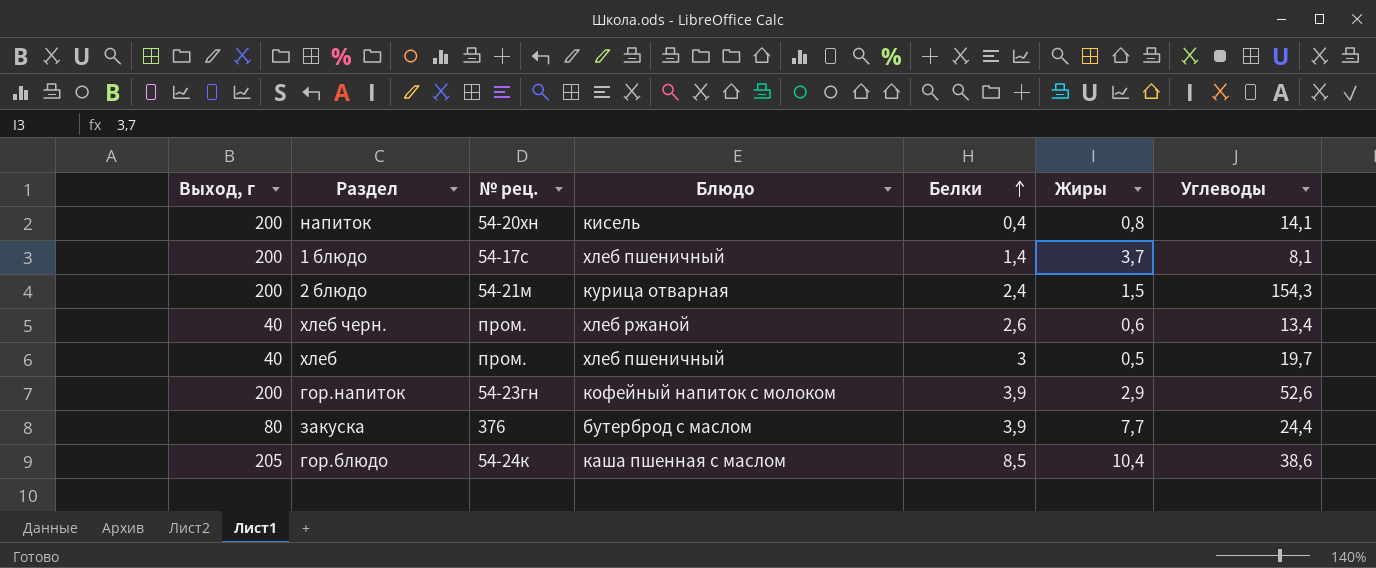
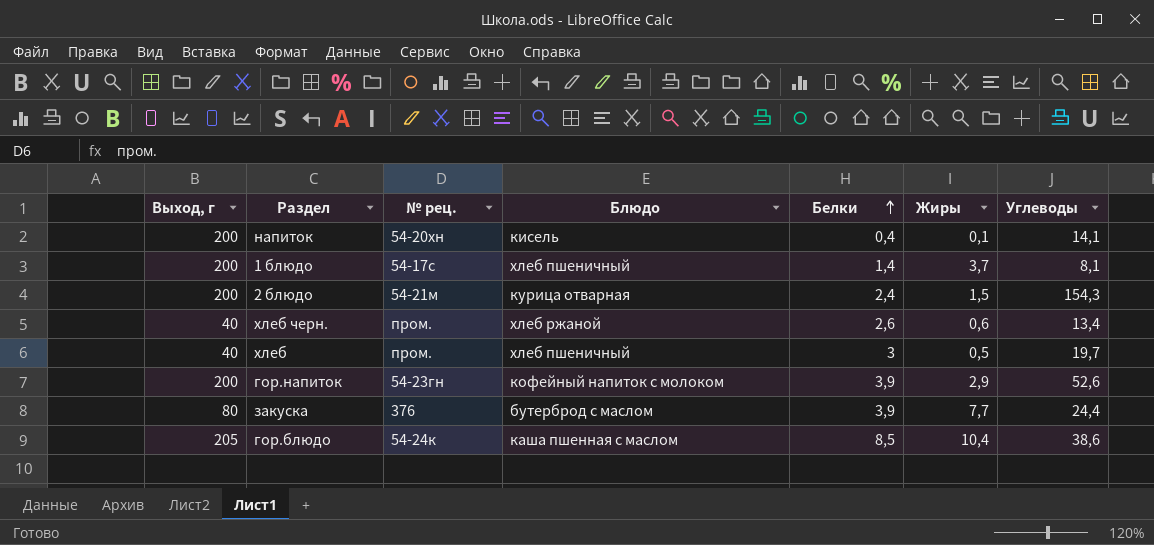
напиток | Жиры: 0,8 -> 0,1

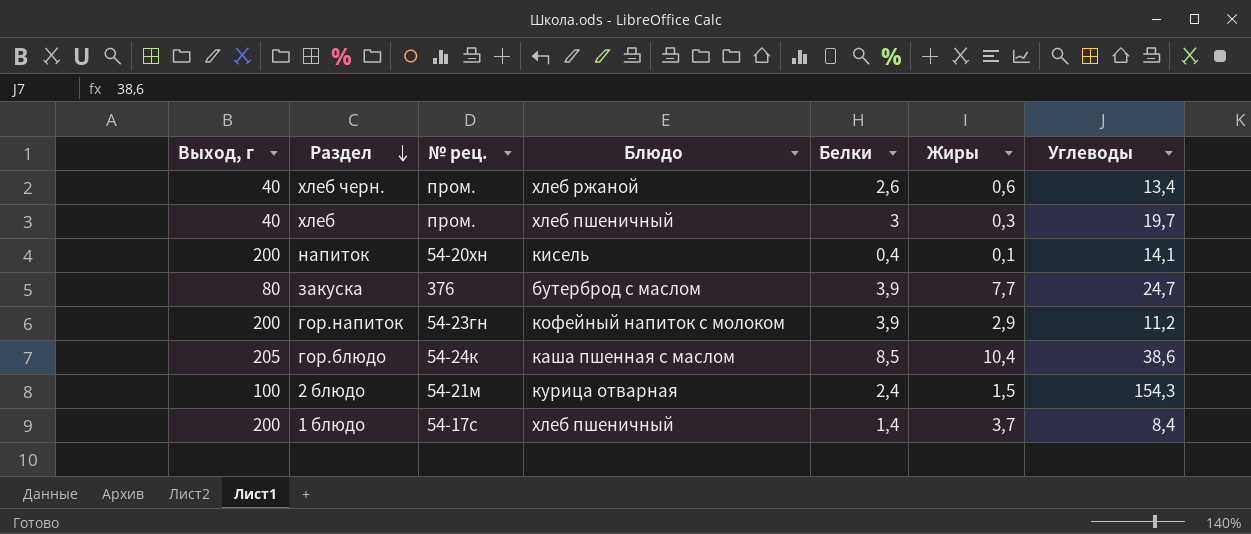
row order: Белки ascending -> Раздел descending
хлеб | Жиры: 0,5 -> 0,3
закуска | Углеводы: 24,4 -> 24,7
гор.напиток | Углеводы: 52,6 -> 11,2
2 блюдо | Выход, г: 200 -> 100
1 блюдо | Углеводы: 8,1 -> 8,4

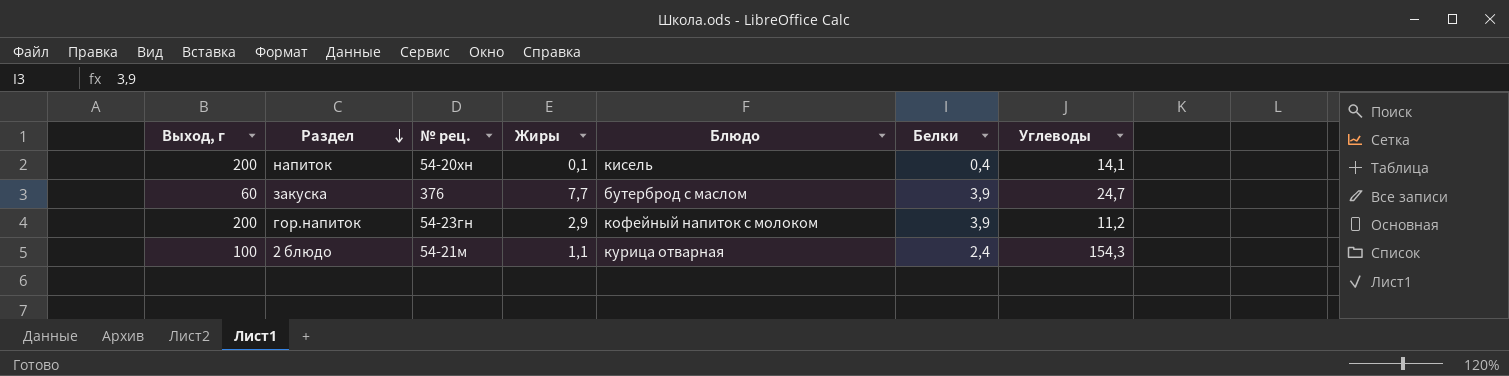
column Жиры | position: 6 -> 4
row хлеб черн.: 40 | пром. | хлеб ржаной | 2,6 | 0,6 | 13,4 -> none
row хлеб: 40 | пром. | хлеб пшеничный | 3 | 0,3 | 19,7 -> none
row гор.блюдо: 205 | 54-24к | каша пшенная с маслом | 8,5 | 10,4 | 38,6 -> none
row 1 блюдо: 200 | 54-17с | хлеб пшеничный | 1,4 | 3,7 | 8,4 -> none
закуска | Выход, г: 80 -> 60
2 блюдо | Жиры: 1,5 -> 1,1

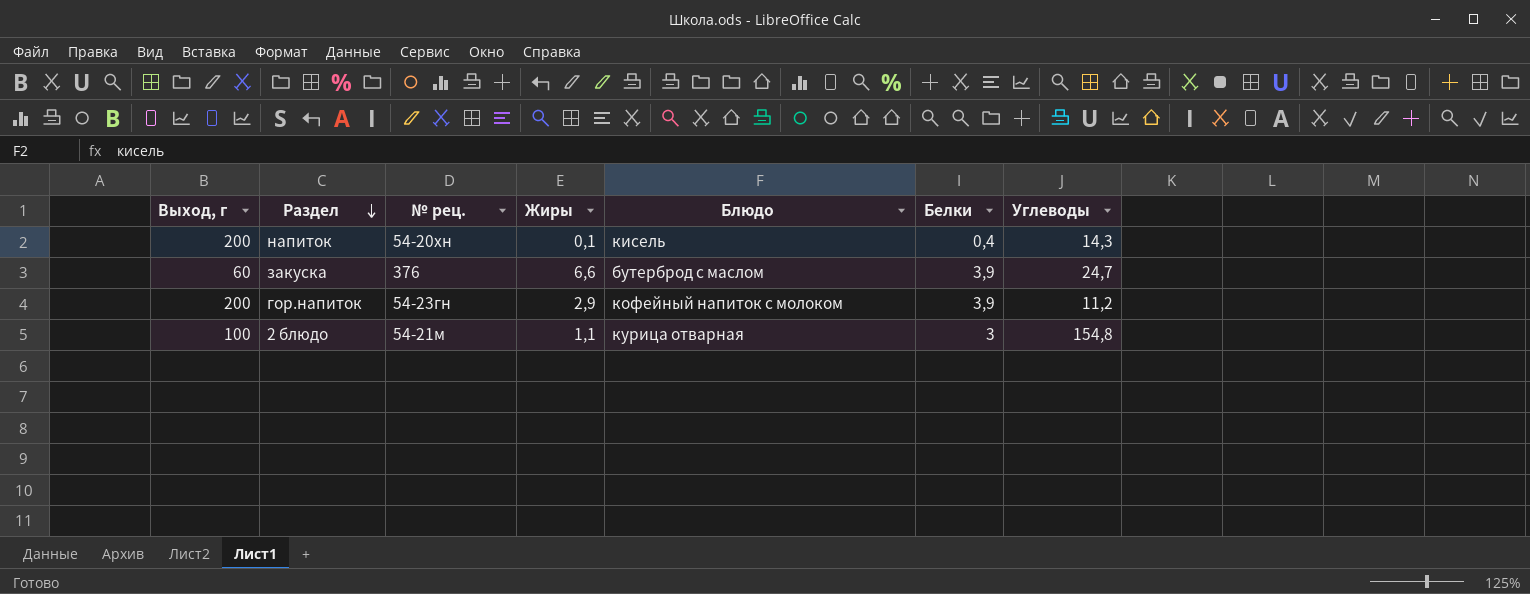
напиток | Углеводы: 14,1 -> 14,3
закуска | Жиры: 7,7 -> 6,6
2 блюдо | Белки: 2,4 -> 3
2 блюдо | Углеводы: 154,3 -> 154,8

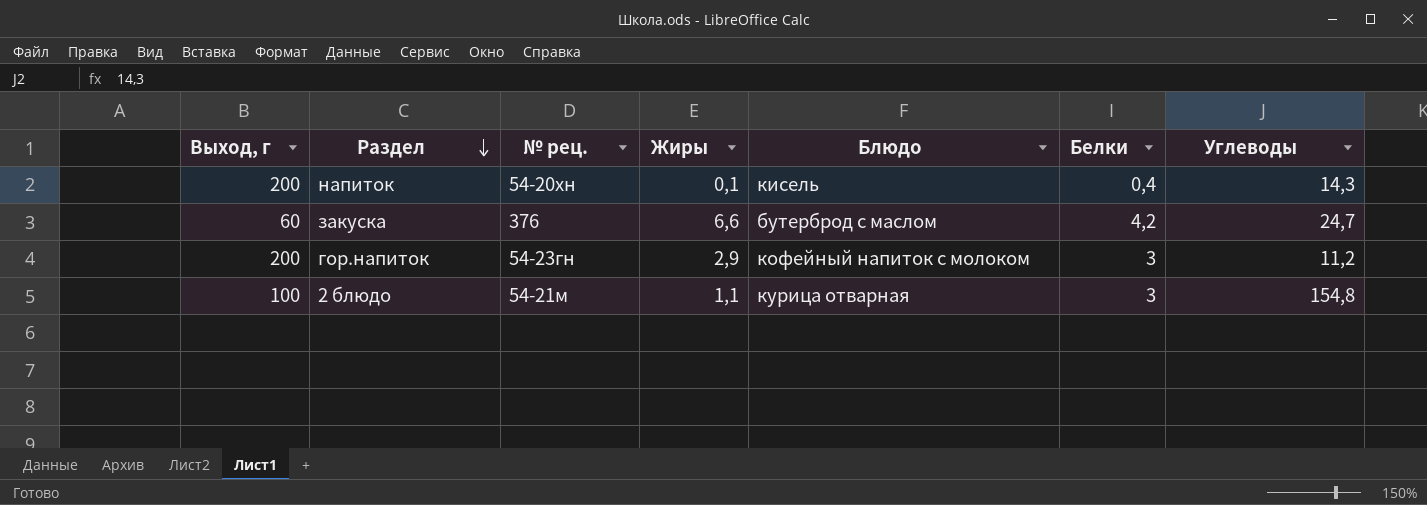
закуска | Белки: 3,9 -> 4,2
гор.напиток | Белки: 3,9 -> 3

